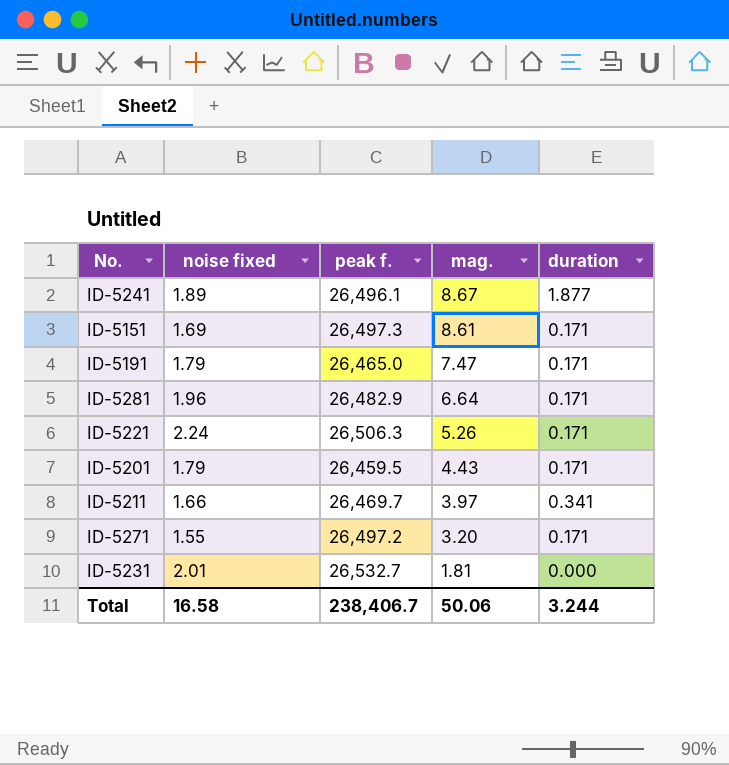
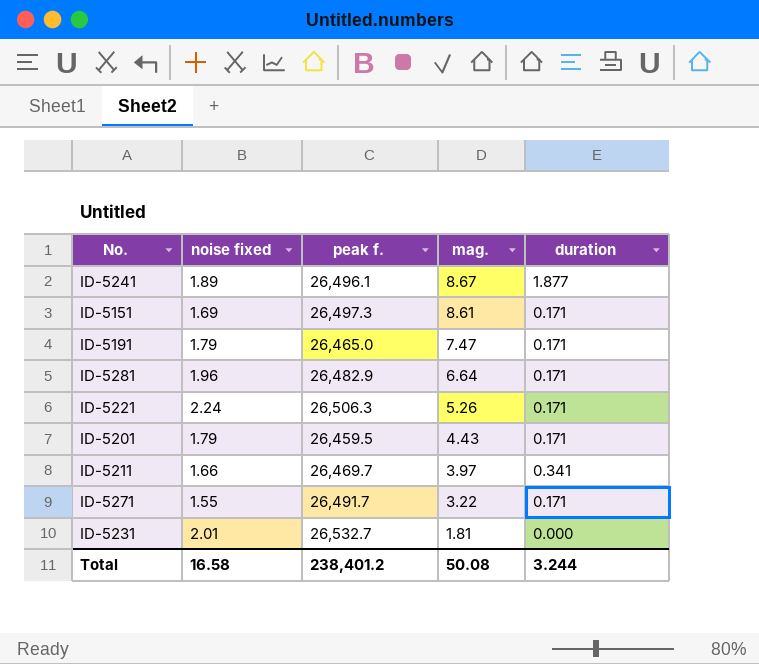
ID-5271 | peak f.: 26,497.2 -> 26,491.7
ID-5271 | mag.: 3.20 -> 3.22
Total | peak f.: 238,406.7 -> 238,401.2
Total | mag.: 50.06 -> 50.08

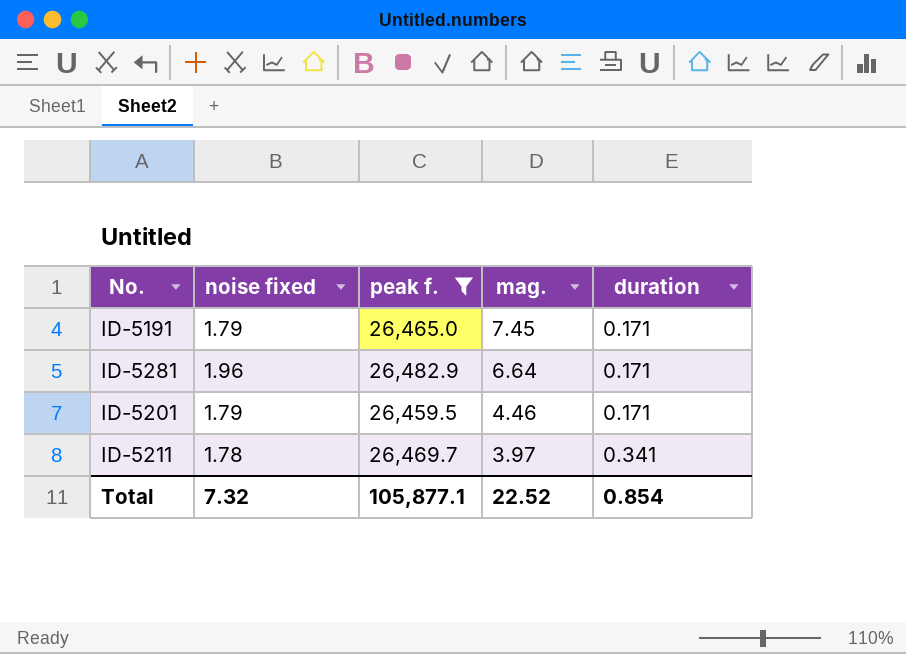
filter: none -> peak f. <= 26,482.9
ID-5191 | mag.: 7.47 -> 7.45
ID-5201 | mag.: 4.43 -> 4.46
ID-5211 | noise fixed: 1.66 -> 1.78
Total | noise fixed: 16.58 -> 7.32
Total | peak f.: 238,401.2 -> 105,877.1
Total | mag.: 50.08 -> 22.52
Total | duration: 3.244 -> 0.854

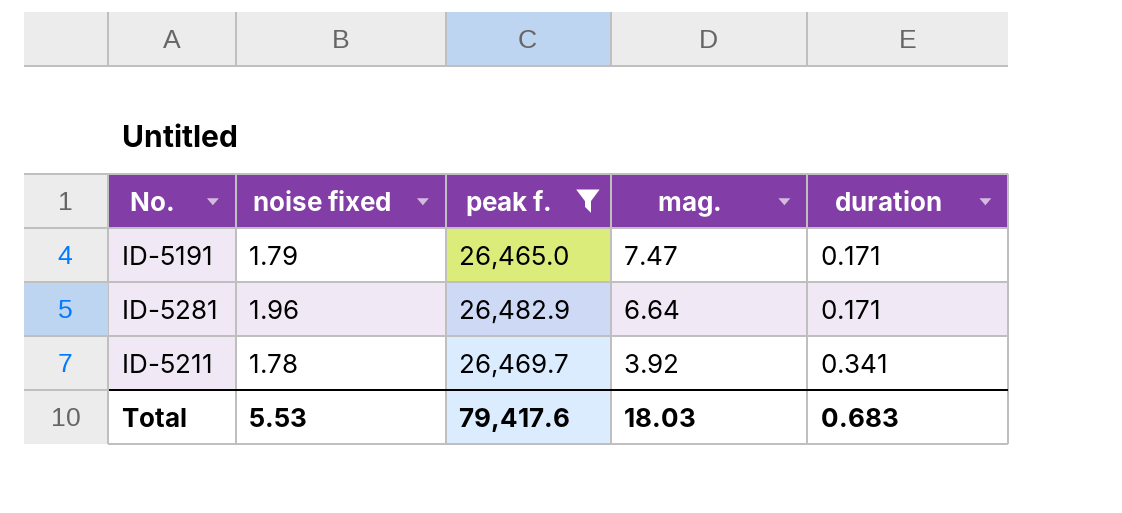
row ID-5201: 1.79 | 26,459.5 | 4.46 | 0.171 -> none
ID-5191 | mag.: 7.45 -> 7.47
ID-5211 | mag.: 3.97 -> 3.92
Total | noise fixed: 7.32 -> 5.53
Total | peak f.: 105,877.1 -> 79,417.6
Total | mag.: 22.52 -> 18.03
Total | duration: 0.854 -> 0.683

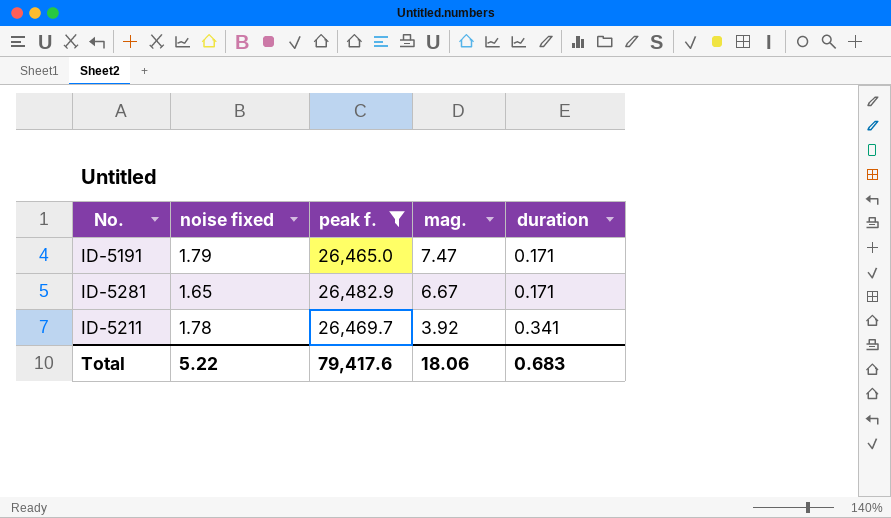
ID-5281 | noise fixed: 1.96 -> 1.65
ID-5281 | mag.: 6.64 -> 6.67
Total | noise fixed: 5.53 -> 5.22
Total | mag.: 18.03 -> 18.06

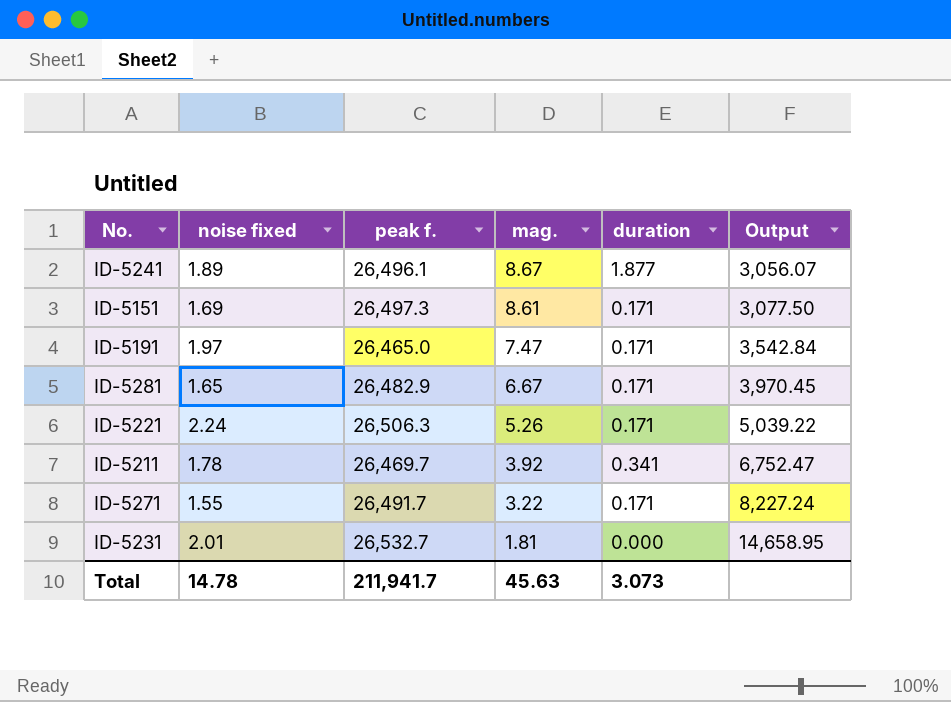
filter: peak f. <= 26,482.9 -> none
column Output | formula: none -> [peak f.] / [mag.]
ID-5191 | noise fixed: 1.79 -> 1.97
Total | noise fixed: 5.22 -> 14.78
Total | peak f.: 79,417.6 -> 211,941.7
Total | mag.: 18.06 -> 45.63
Total | duration: 0.683 -> 3.073

